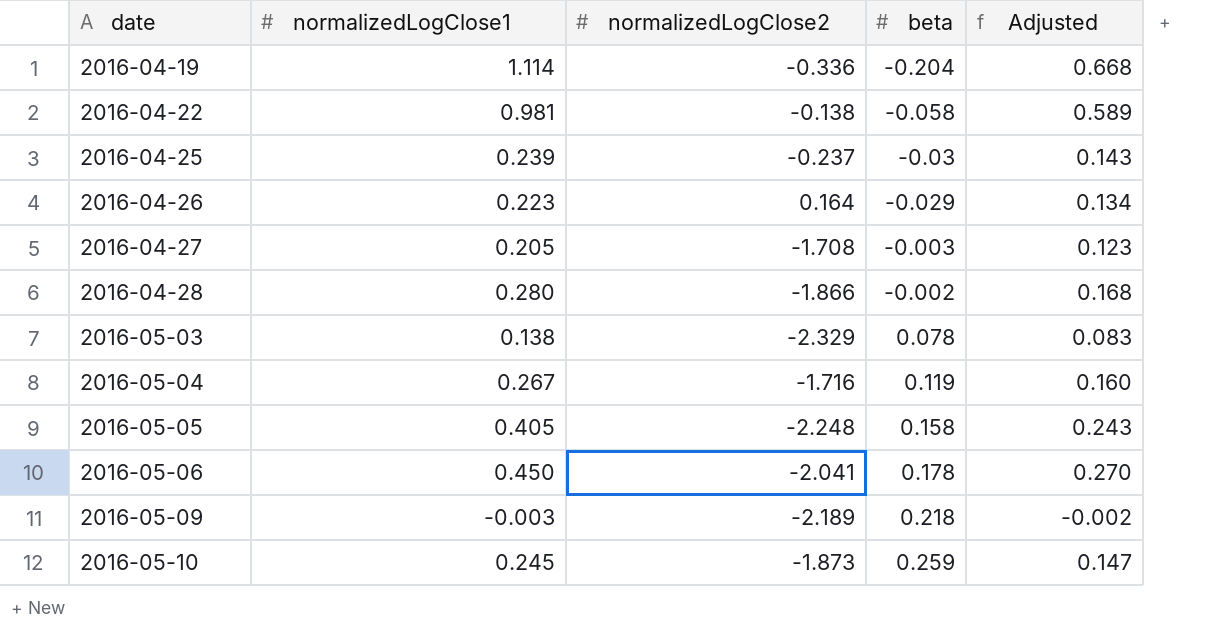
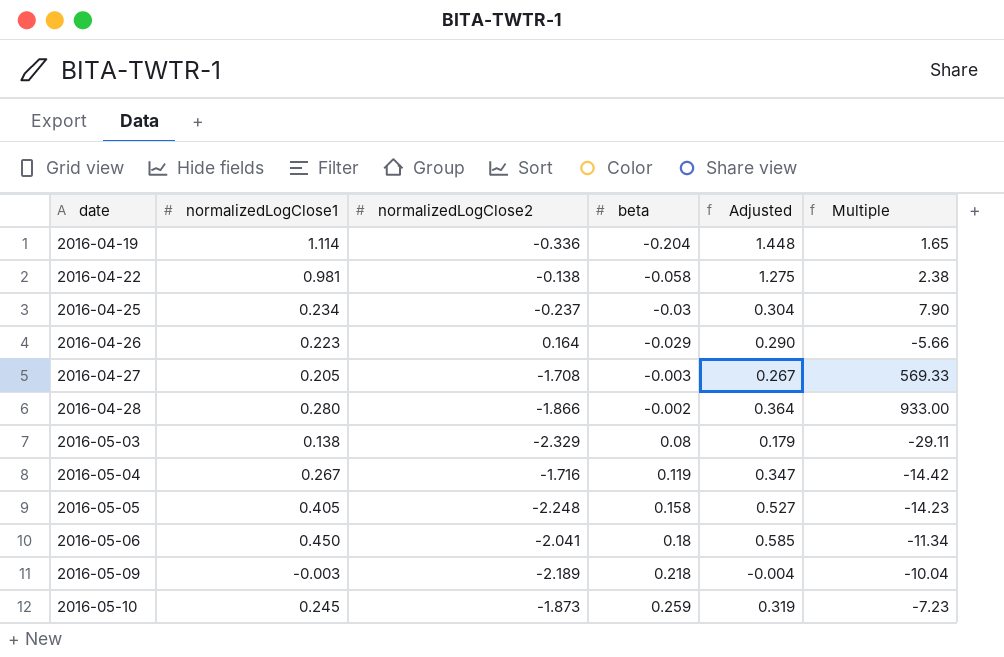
column Adjusted | formula: [normalizedLogClose1] * 0.6 -> [normalizedLogClose1] * 1.3
column Multiple | formula: none -> [normalizedLogClose2] / [beta]
2016-04-25 | normalizedLogClose1: 0.239 -> 0.234
2016-05-03 | beta: 0.078 -> 0.08
2016-05-06 | beta: 0.178 -> 0.18

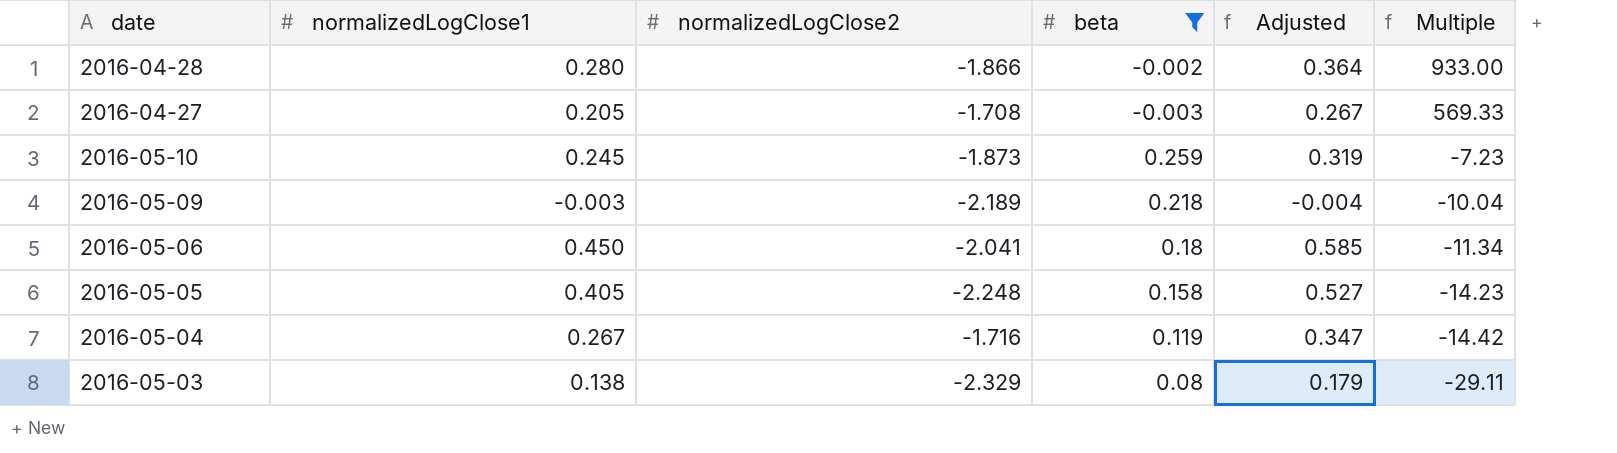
filter: none -> beta >= -0.003
row order: date ascending -> Multiple descending

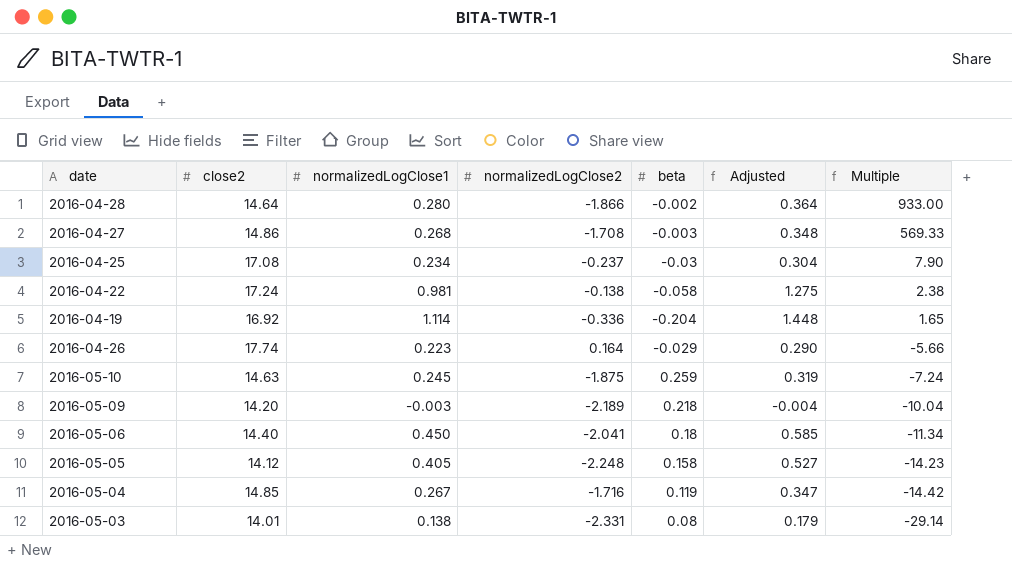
filter: beta >= -0.003 -> none
column close2 | position: none -> 2
2016-04-27 | normalizedLogClose1: 0.205 -> 0.268
2016-04-27 | Adjusted: 0.267 -> 0.348
2016-05-10 | normalizedLogClose2: -1.873 -> -1.875
2016-05-10 | Multiple: -7.23 -> -7.24
2016-05-03 | normalizedLogClose2: -2.329 -> -2.331
2016-05-03 | Multiple: -29.11 -> -29.14

